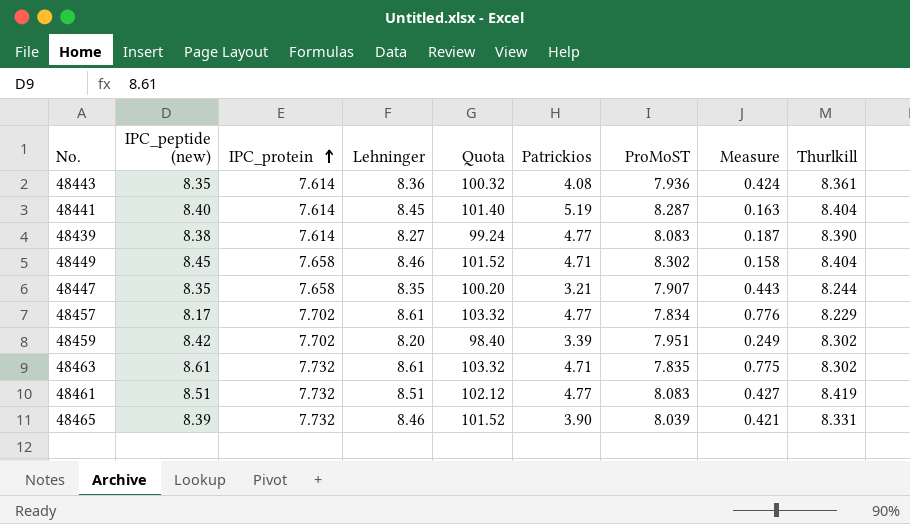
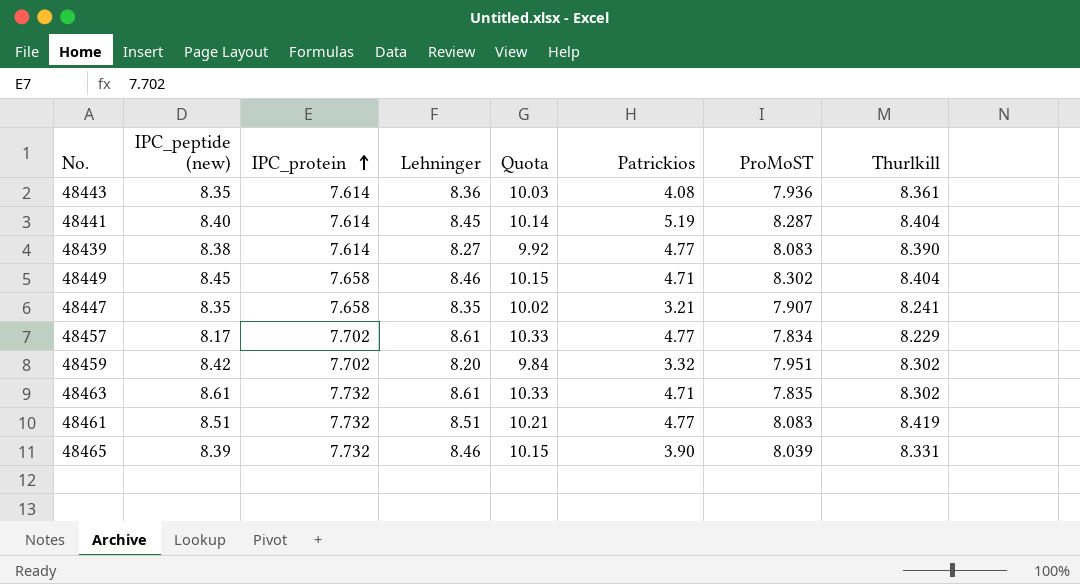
column Measure | formula: [Lehninger] - [ProMoST] -> none
column Quota | formula: [Lehninger] * 12 -> [Lehninger] * 1.2
48447 | Thurlkill: 8.244 -> 8.241
48459 | Patrickios: 3.39 -> 3.32

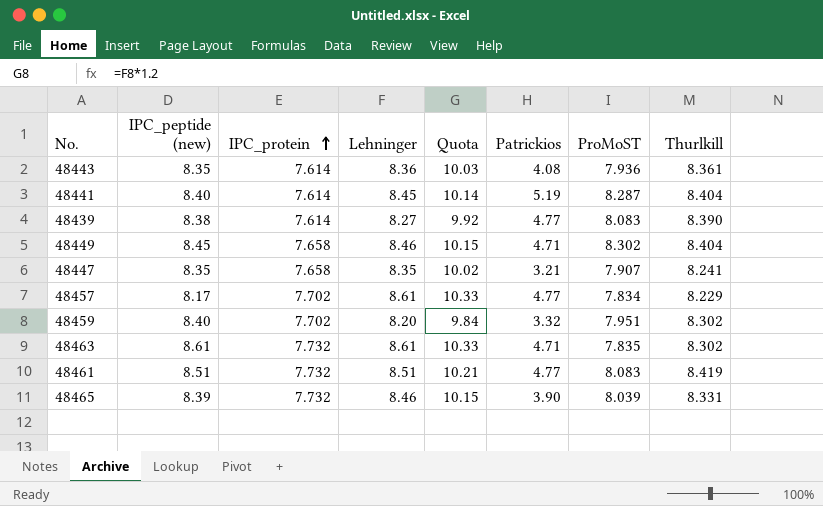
48459 | IPC_peptide (new): 8.42 -> 8.40

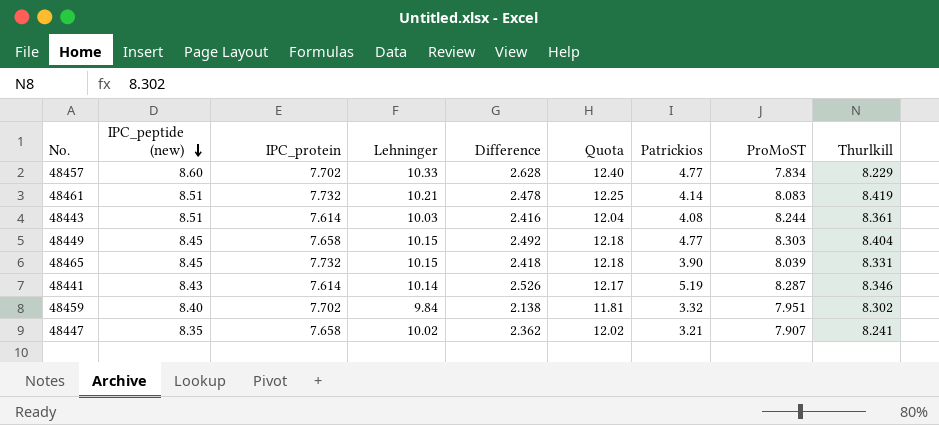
row order: IPC_protein ascending -> IPC_peptide (new) descending
column Difference | formula: none -> [Lehninger] - [IPC_protein]
row 48439: 8.38 | 7.614 | 8.27 | 9.92 | 4.77 | 8.083 | 8.390 -> none
row 48463: 8.61 | 7.732 | 8.61 | 10.33 | 4.71 | 7.835 | 8.302 -> none
48457 | IPC_peptide (new): 8.17 -> 8.60
48457 | Lehninger: 8.61 -> 10.33
48457 | Quota: 10.33 -> 12.40
48461 | Lehninger: 8.51 -> 10.21
48461 | Quota: 10.21 -> 12.25
48461 | Patrickios: 4.77 -> 4.14
48443 | IPC_peptide (new): 8.35 -> 8.51
48443 | Lehninger: 8.36 -> 10.03
48443 | Quota: 10.03 -> 12.04
48443 | ProMoST: 7.936 -> 8.244
48449 | Lehninger: 8.46 -> 10.15
48449 | Quota: 10.15 -> 12.18
48449 | Patrickios: 4.71 -> 4.77
48449 | ProMoST: 8.302 -> 8.303
48465 | IPC_peptide (new): 8.39 -> 8.45
48465 | Lehninger: 8.46 -> 10.15
48465 | Quota: 10.15 -> 12.18
48441 | IPC_peptide (new): 8.40 -> 8.43
48441 | Lehninger: 8.45 -> 10.14
48441 | Quota: 10.14 -> 12.17
48441 | Thurlkill: 8.404 -> 8.346
48459 | Lehninger: 8.20 -> 9.84
48459 | Quota: 9.84 -> 11.81
48447 | Lehninger: 8.35 -> 10.02
48447 | Quota: 10.02 -> 12.02

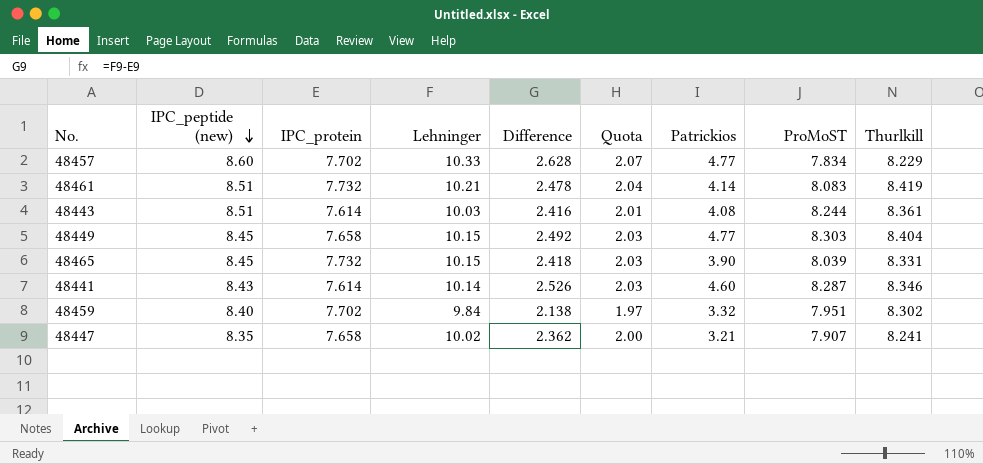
column Quota | formula: [Lehninger] * 1.2 -> [Lehninger] * 0.2
48441 | Patrickios: 5.19 -> 4.60

